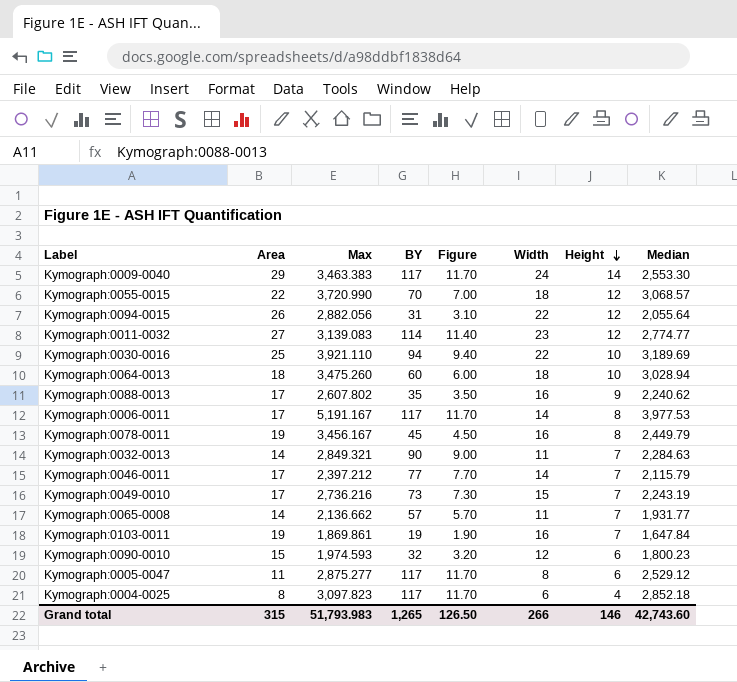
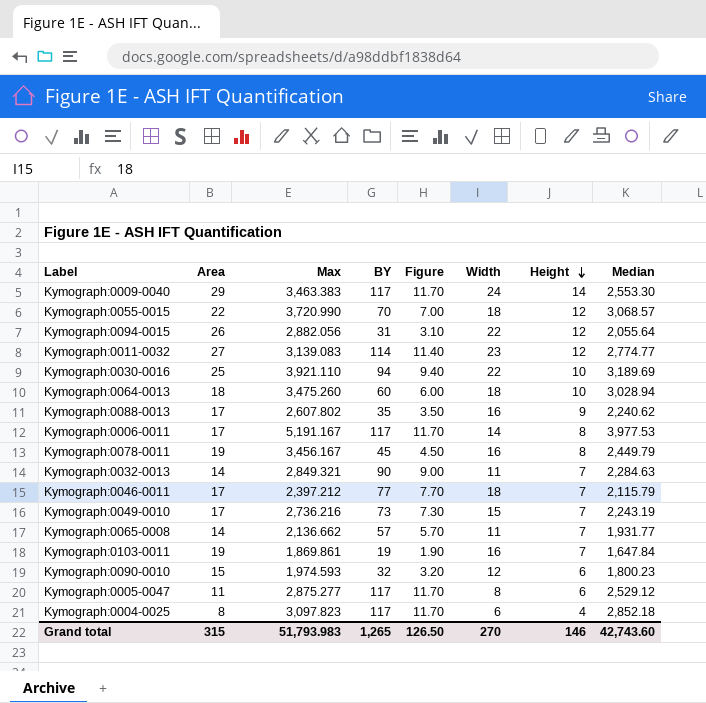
Kymograph:0046-0011 | Width: 14 -> 18
Grand total | Width: 266 -> 270

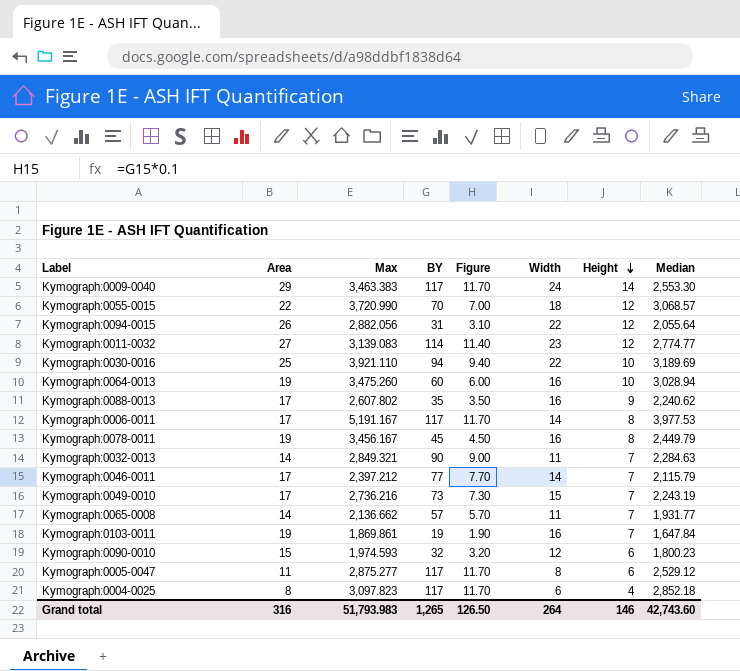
Kymograph:0064-0013 | Area: 18 -> 19
Kymograph:0064-0013 | Width: 18 -> 16
Kymograph:0046-0011 | Width: 18 -> 14
Grand total | Area: 315 -> 316
Grand total | Width: 270 -> 264

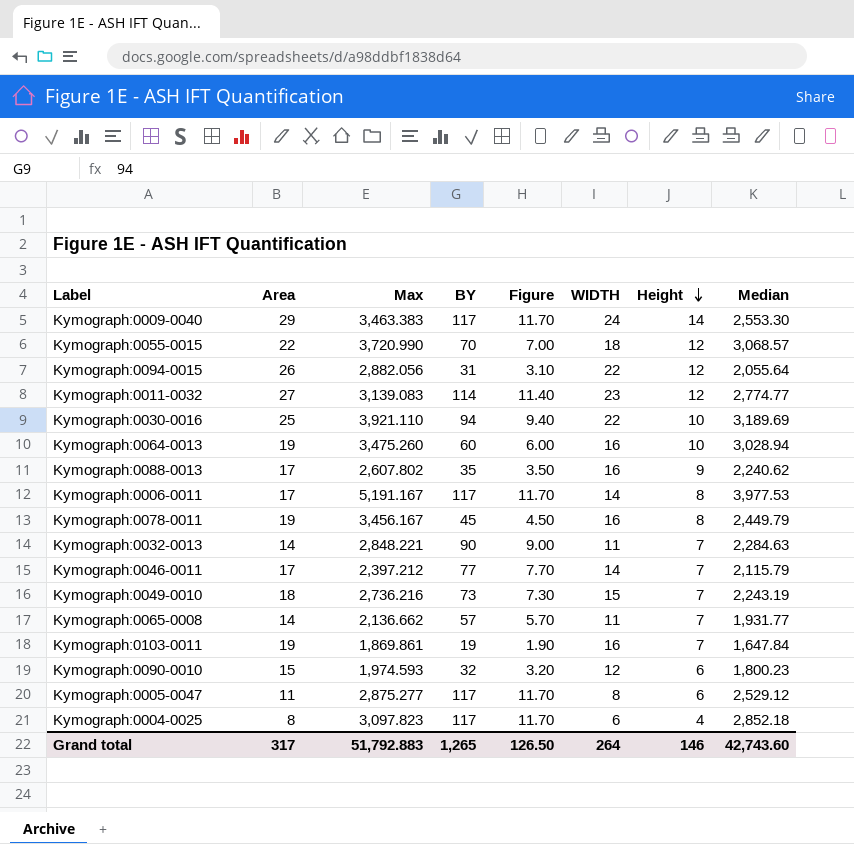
column name: Width -> WIDTH
Kymograph:0032-0013 | Max: 2,849.321 -> 2,848.221
Kymograph:0049-0010 | Area: 17 -> 18
Grand total | Area: 316 -> 317
Grand total | Max: 51,793.983 -> 51,792.883

